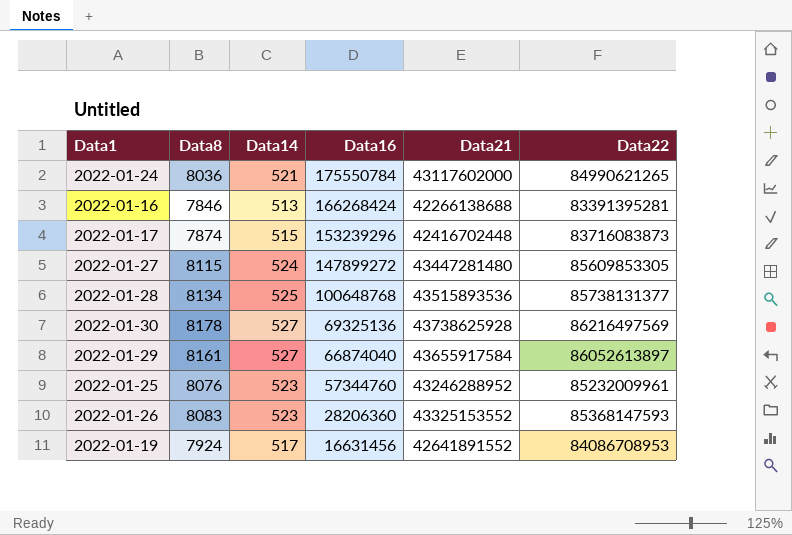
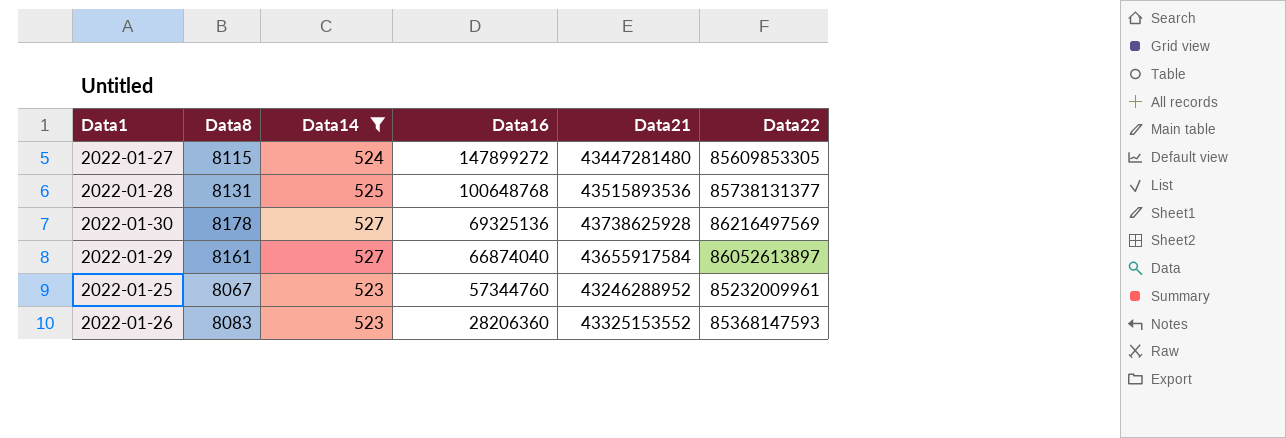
filter: none -> Data14 >= 523
2022-01-28 | Data8: 8134 -> 8131
2022-01-25 | Data8: 8076 -> 8067

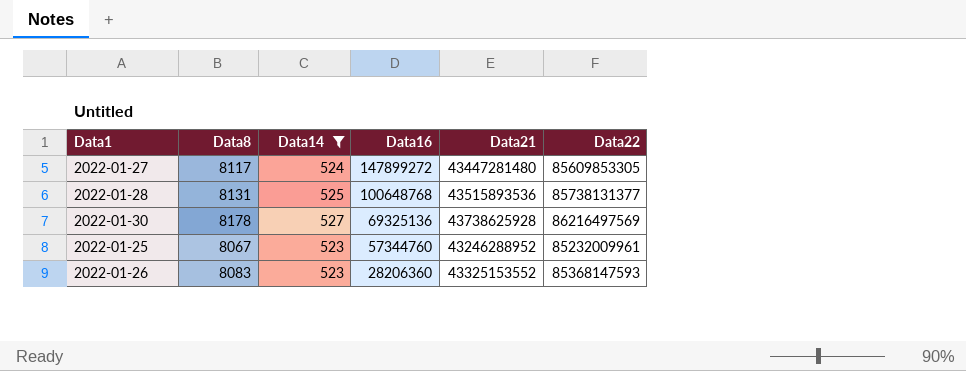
row 2022-01-29: 8161 | 527 | 66874040 | 43655917584 | 86052613897 -> none
2022-01-27 | Data8: 8115 -> 8117

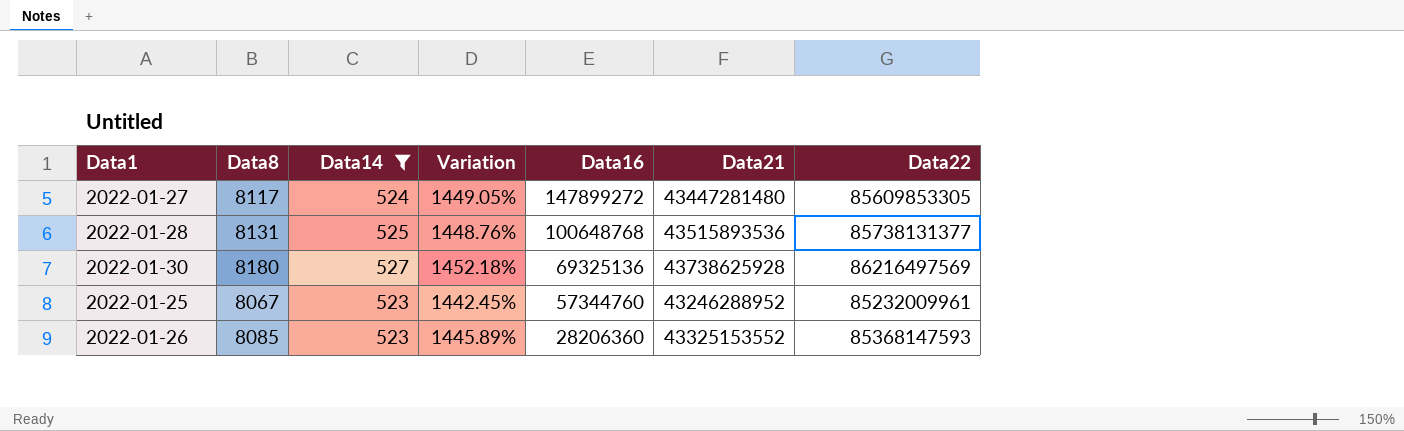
column Variation | formula: none -> ([Data8] - [Data14]) / [Data14]
2022-01-30 | Data8: 8178 -> 8180
2022-01-26 | Data8: 8083 -> 8085

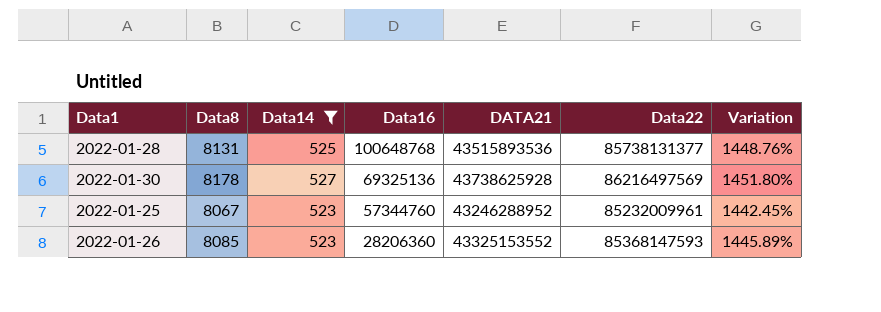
column name: Data21 -> DATA21
column Variation | position: 4 -> 7
row 2022-01-27: 8117 | 524 | 1449.05% | 147899272 | 43447281480 | 85609853305 -> none
2022-01-30 | Data8: 8180 -> 8178
2022-01-30 | Variation: 1452.18% -> 1451.80%

